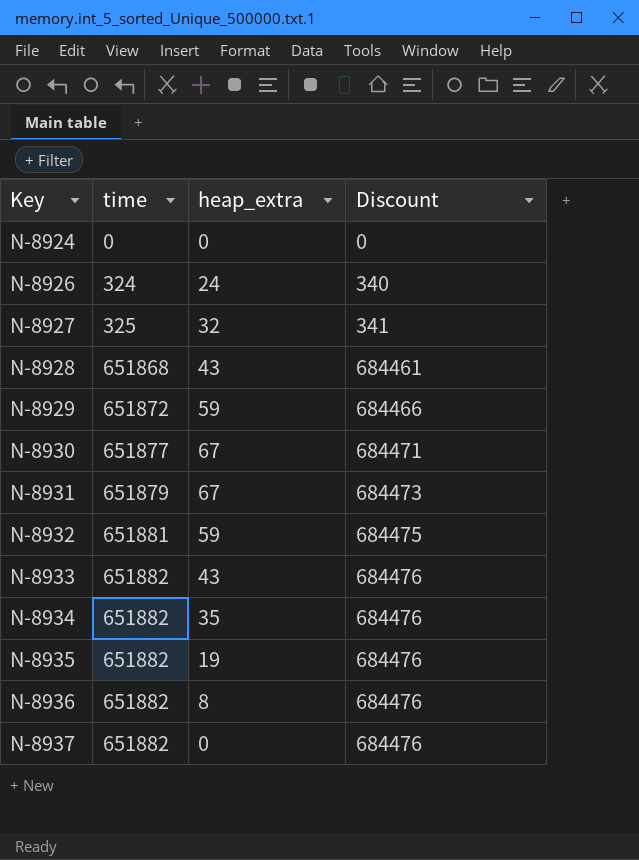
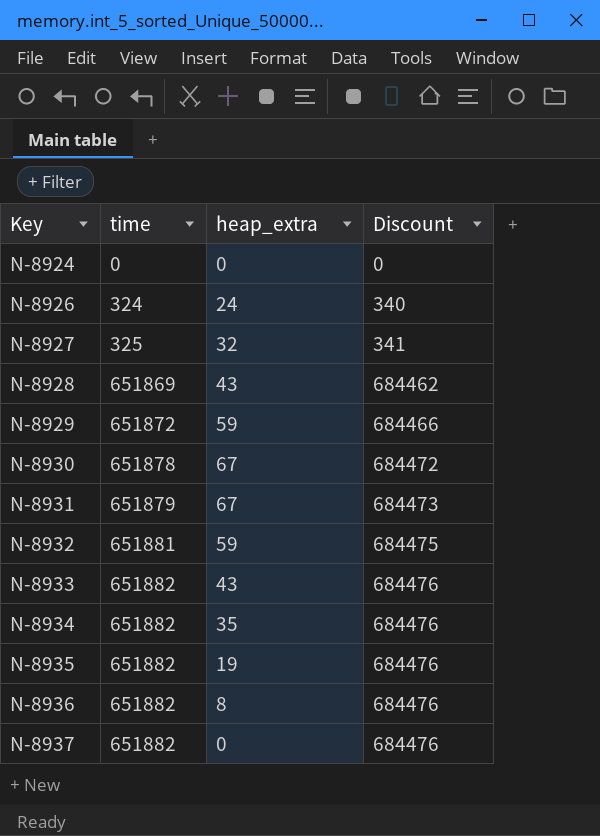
N-8928 | time: 651868 -> 651869
N-8928 | Discount: 684461 -> 684462
N-8930 | time: 651877 -> 651878
N-8930 | Discount: 684471 -> 684472

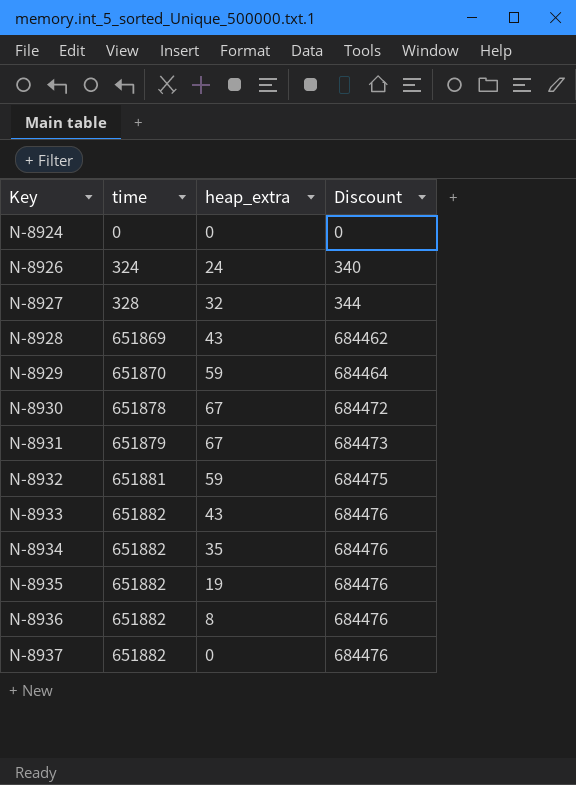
N-8927 | time: 325 -> 328
N-8927 | Discount: 341 -> 344
N-8929 | time: 651872 -> 651870
N-8929 | Discount: 684466 -> 684464

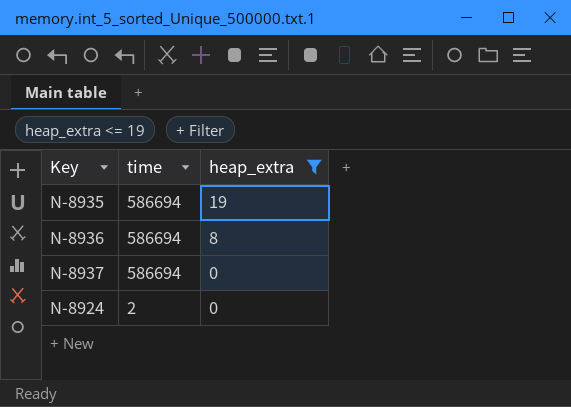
filter: none -> heap_extra <= 19
row order: Key ascending -> time descending
column Discount | formula: [time] * 1.05 -> none
N-8935 | time: 651882 -> 586694
N-8936 | time: 651882 -> 586694
N-8937 | time: 651882 -> 586694
N-8924 | time: 0 -> 2

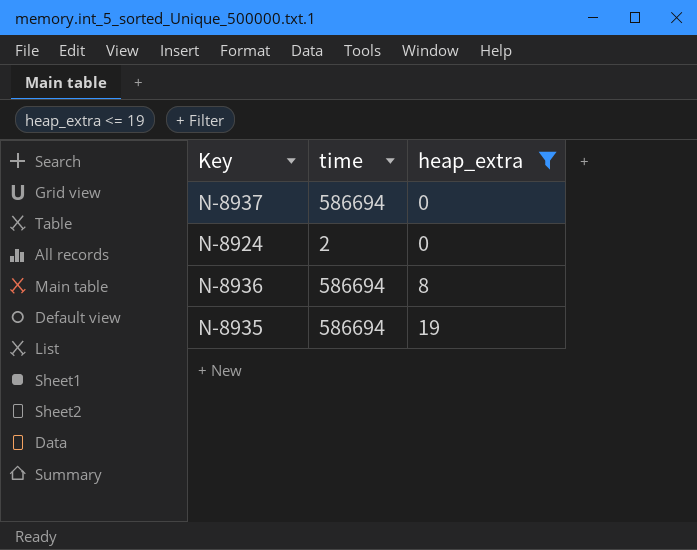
row order: time descending -> heap_extra ascending

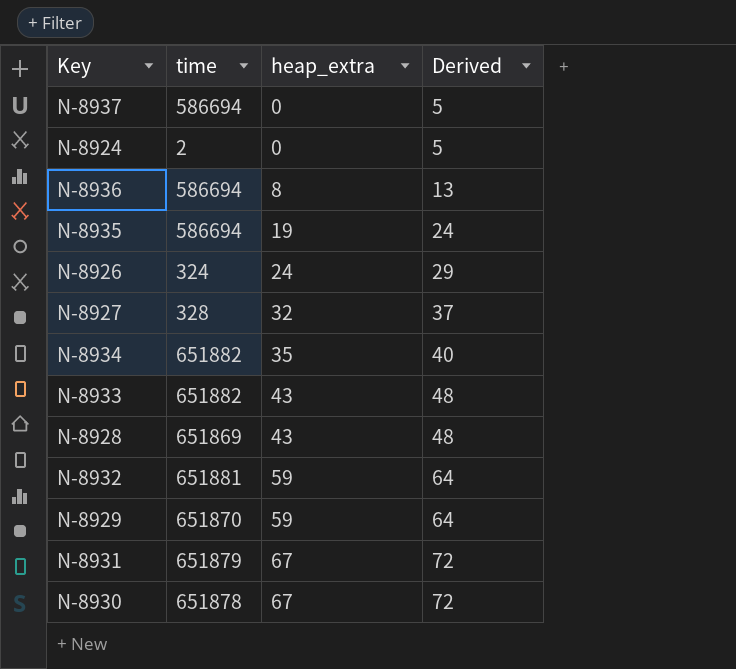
filter: heap_extra <= 19 -> none
column Derived | formula: none -> [heap_extra] + 5

